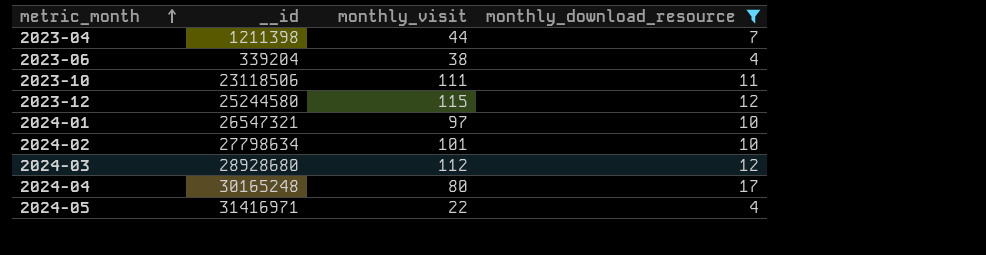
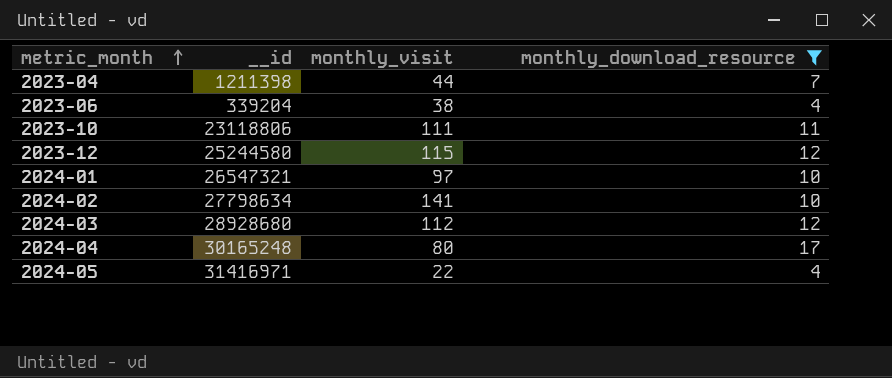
2023-10 | __id: 23118506 -> 23118806
2024-02 | monthly_visit: 101 -> 141

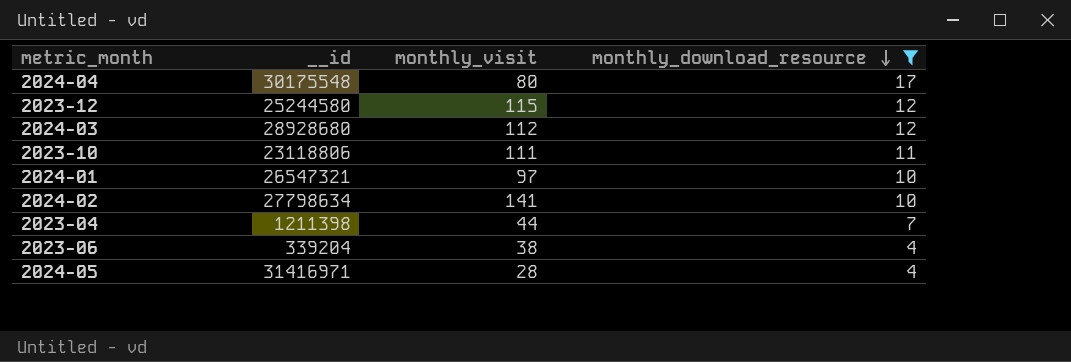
row order: metric_month ascending -> monthly_download_resource descending
2024-04 | __id: 30165248 -> 30175548
2024-05 | monthly_visit: 22 -> 28

